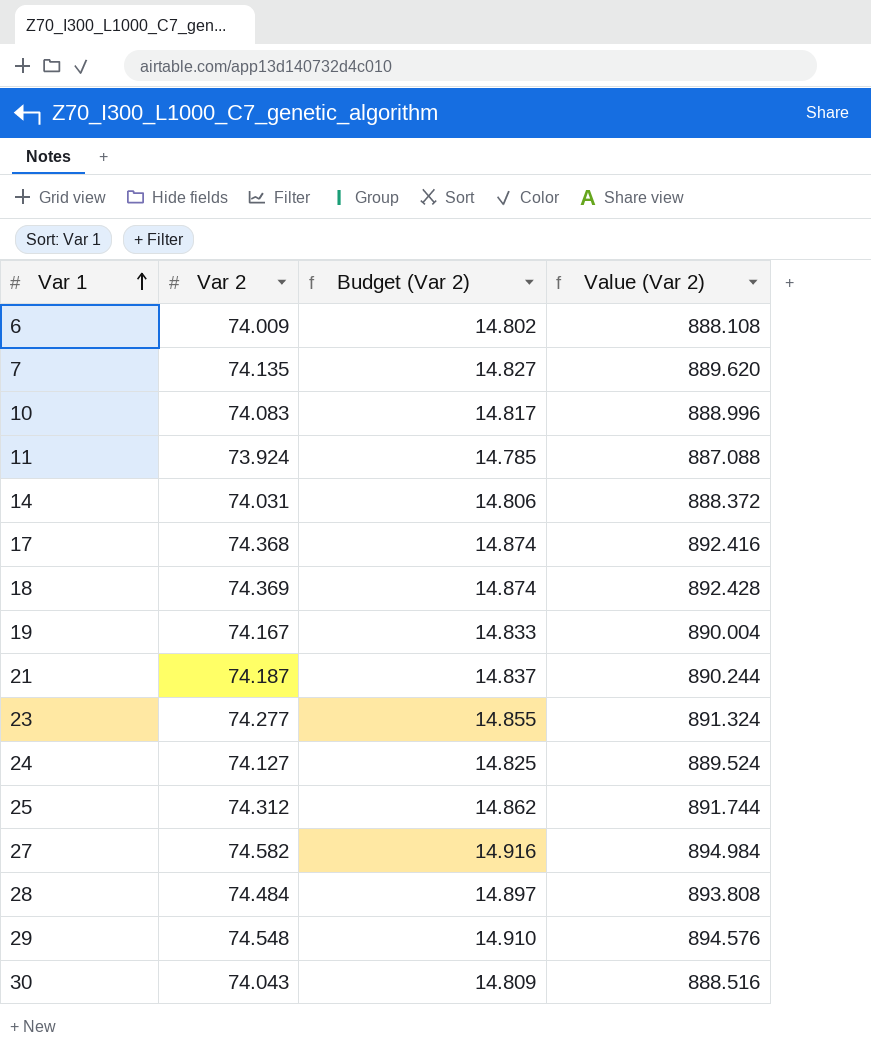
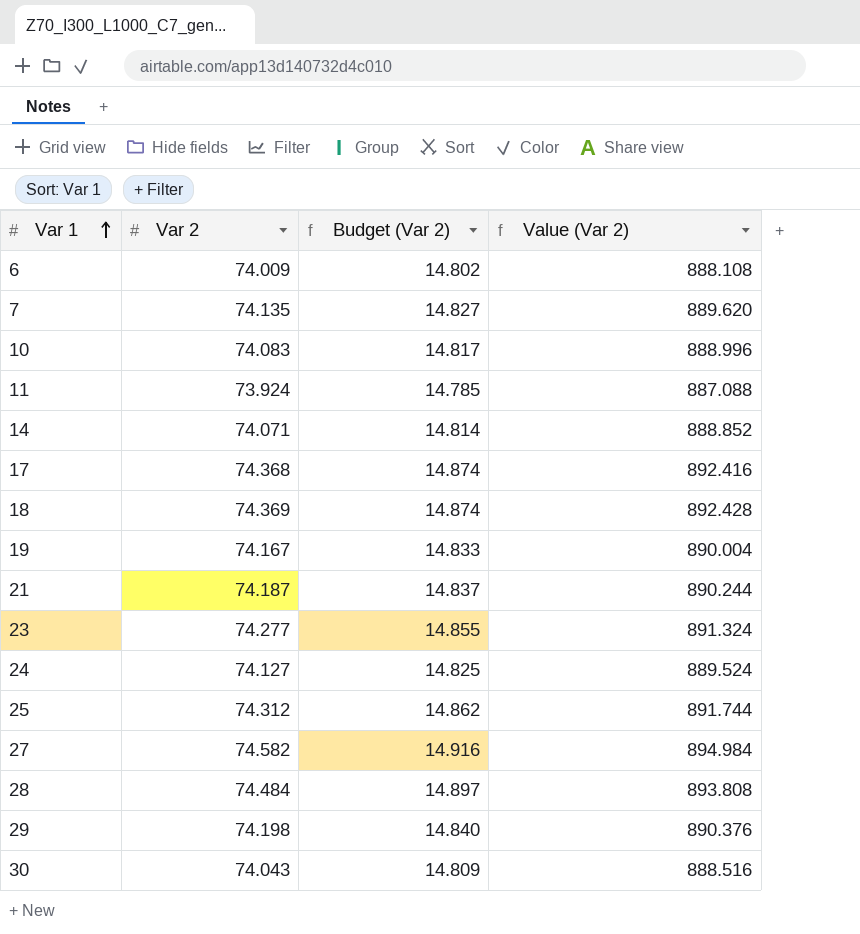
14 | Var 2: 74.031 -> 74.071
14 | Budget (Var 2): 14.806 -> 14.814
14 | Value (Var 2): 888.372 -> 888.852
29 | Var 2: 74.548 -> 74.198
29 | Budget (Var 2): 14.910 -> 14.840
29 | Value (Var 2): 894.576 -> 890.376

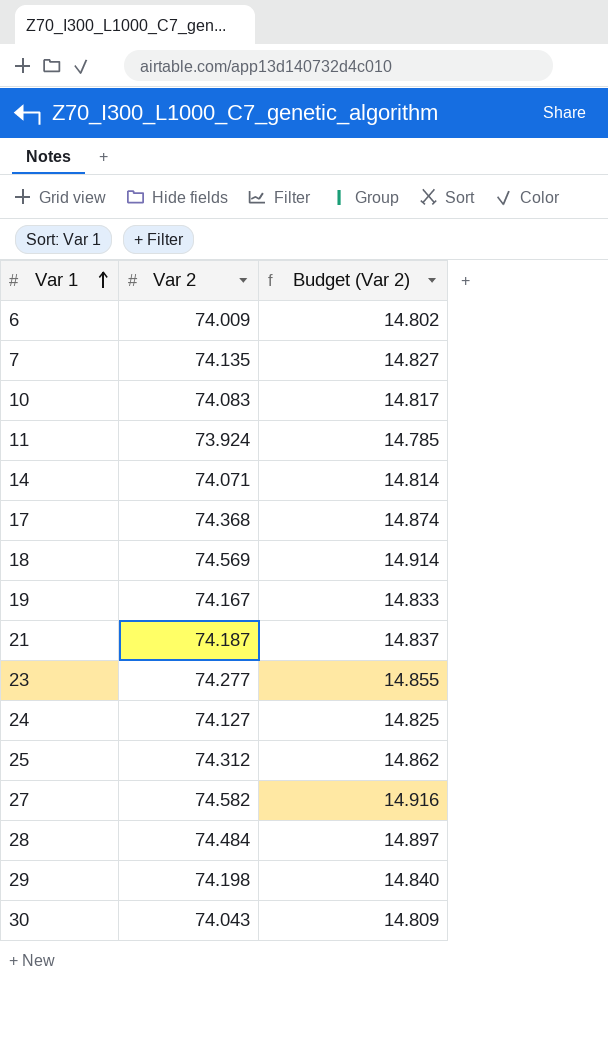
column Value (Var 2) | formula: [Var 2] * 12 -> none
18 | Var 2: 74.369 -> 74.569
18 | Budget (Var 2): 14.874 -> 14.914

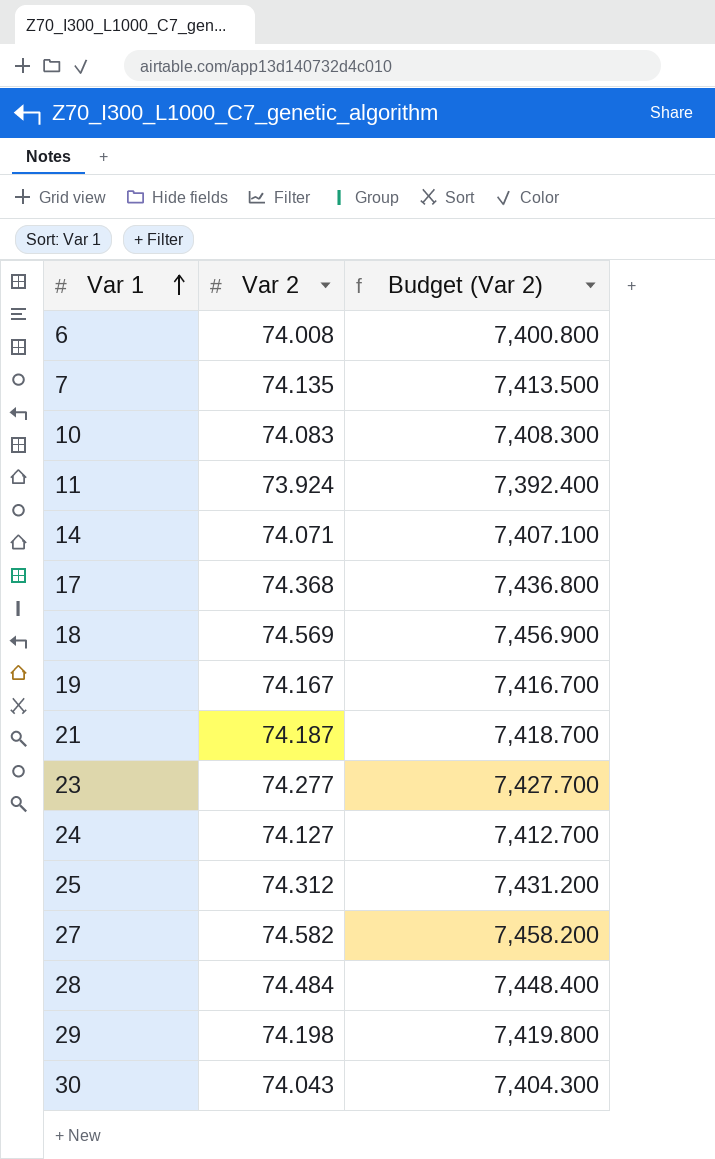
column Budget (Var 2) | formula: [Var 2] * 0.2 -> [Var 2] * 100
6 | Var 2: 74.009 -> 74.008

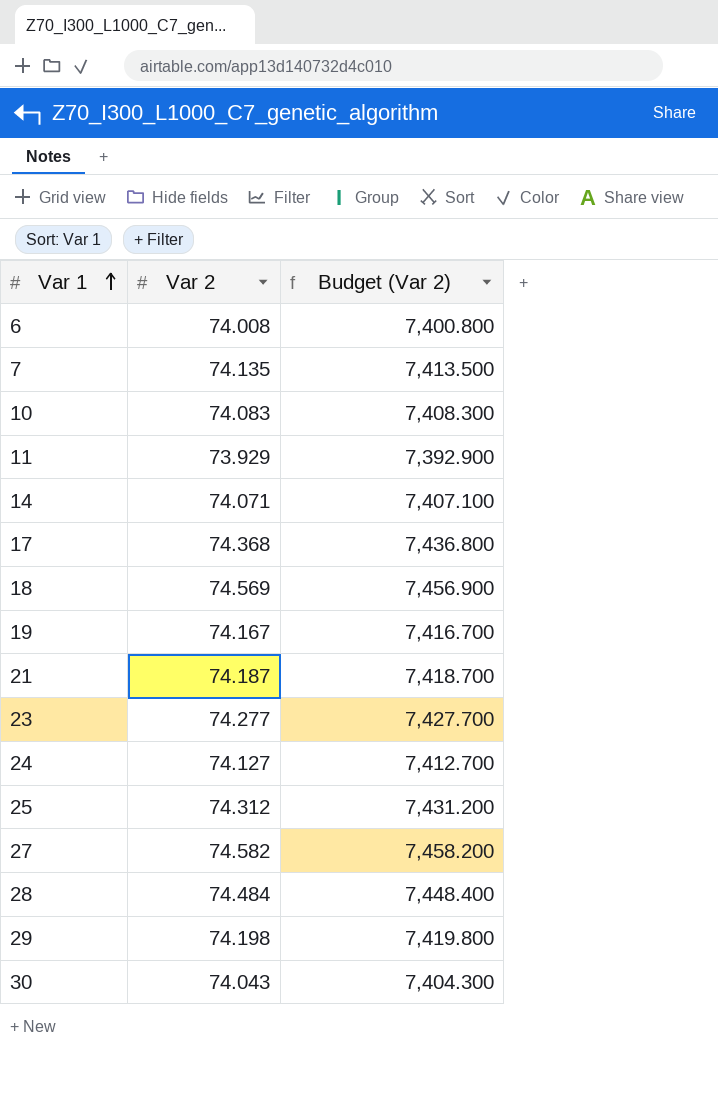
11 | Var 2: 73.924 -> 73.929
11 | Budget (Var 2): 7,392.400 -> 7,392.900

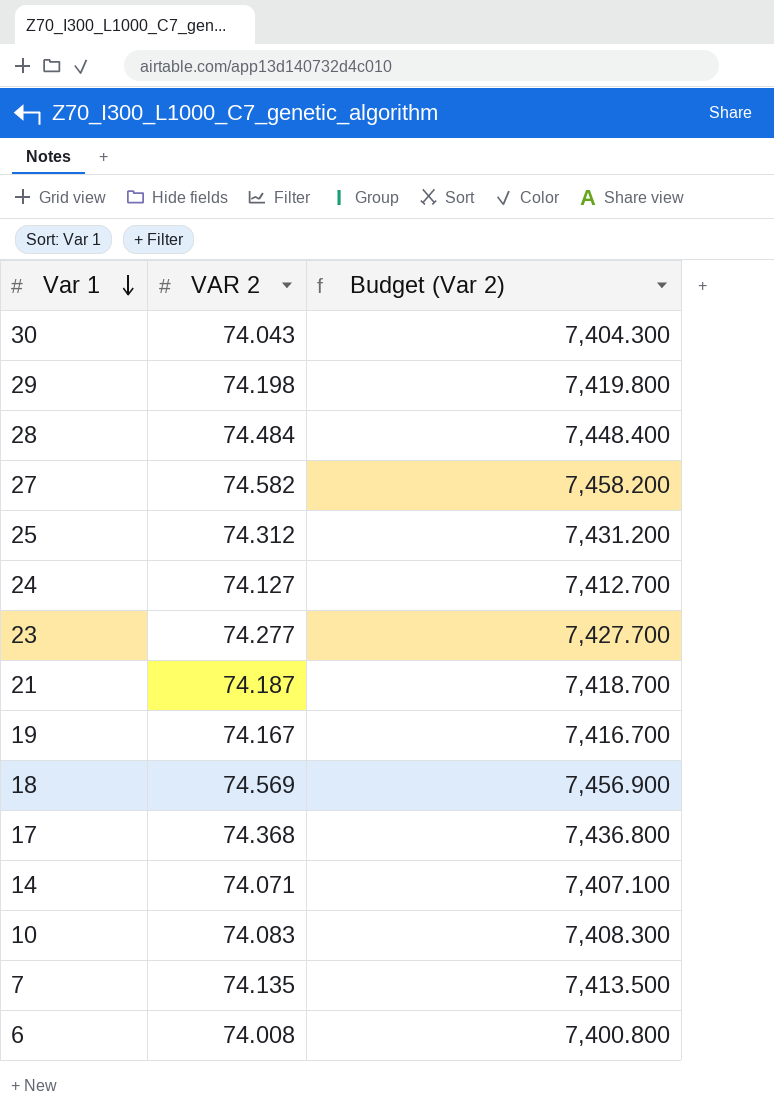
row order: Var 1 ascending -> Var 1 descending
column name: Var 2 -> VAR 2
row 11: 73.929 | 7,392.900 -> none

